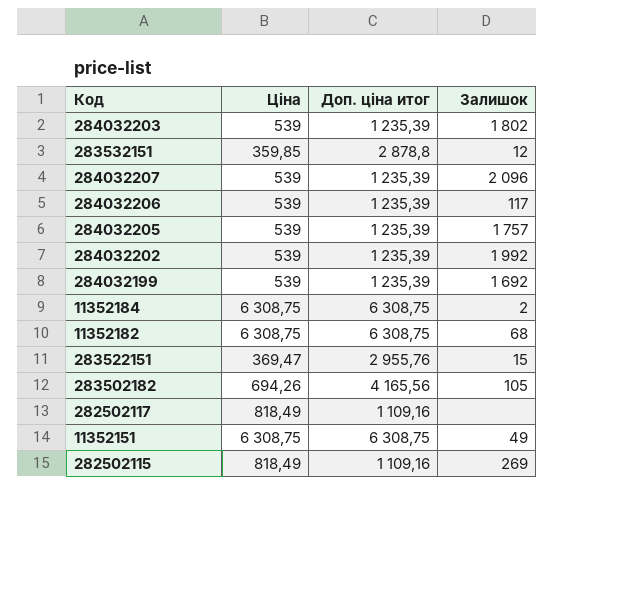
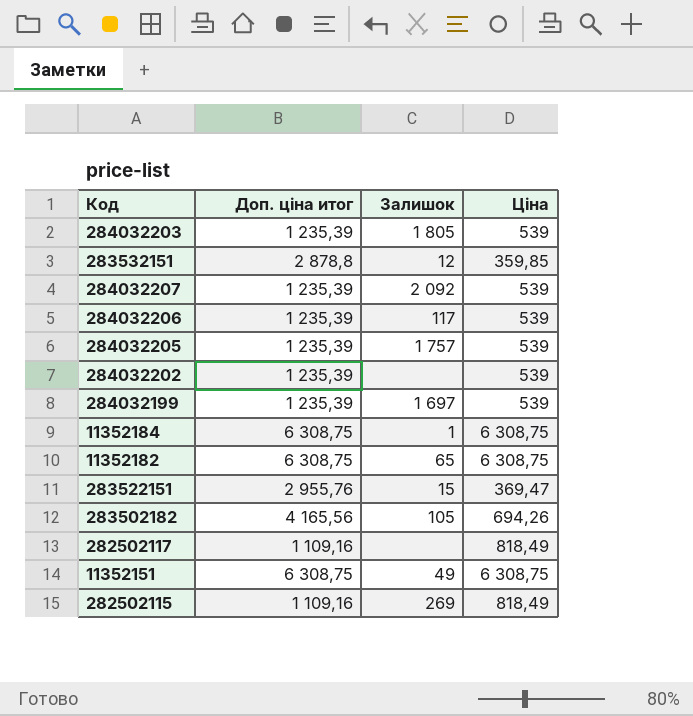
column Ціна | position: 2 -> 4
284032203 | Залишок: 1 802 -> 1 805
284032207 | Залишок: 2 096 -> 2 092
284032202 | Залишок: 1 992 -> none
284032199 | Залишок: 1 692 -> 1 697
11352184 | Залишок: 2 -> 1
11352182 | Залишок: 68 -> 65

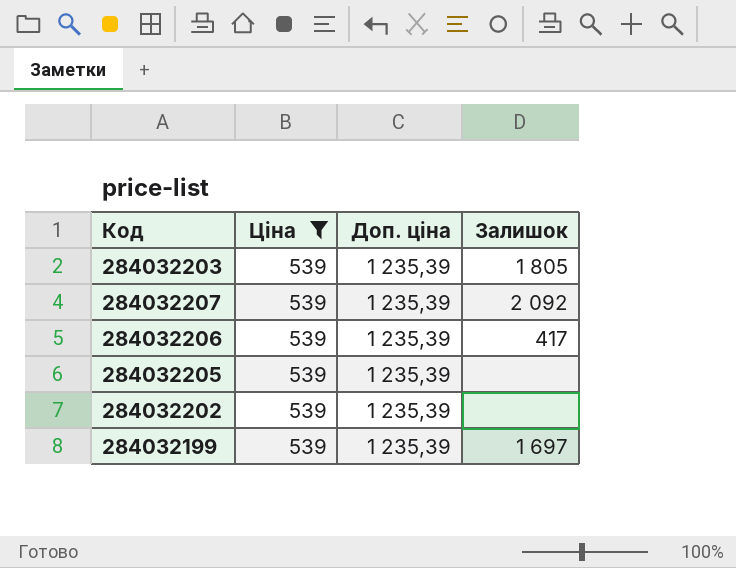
filter: none -> Ціна = 539
column Ціна | position: 4 -> 2
column name: Доп. ціна итог -> Доп. ціна
284032206 | Залишок: 117 -> 417
284032205 | Залишок: 1 757 -> none

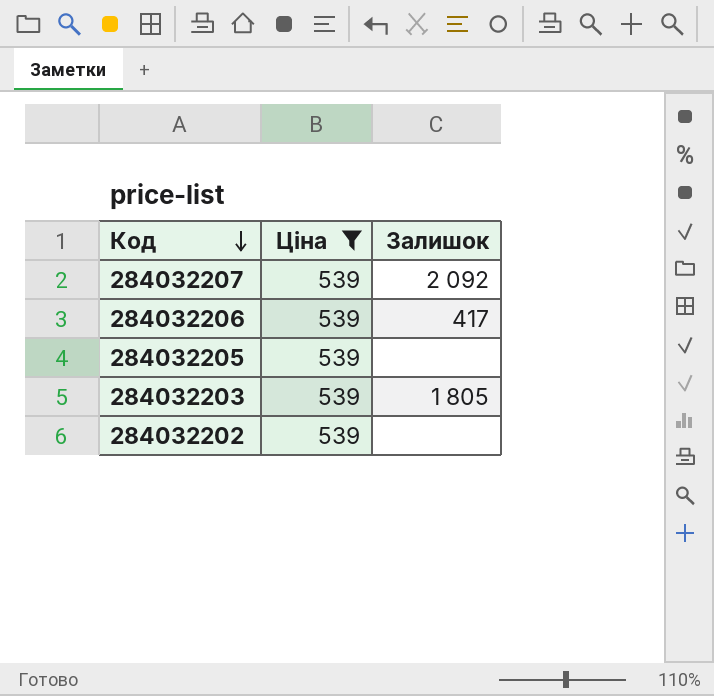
row order: none -> Код descending
column Доп. ціна | position: 3 -> none
row 284032199: 539 | 1 235,39 | 1 697 -> none

